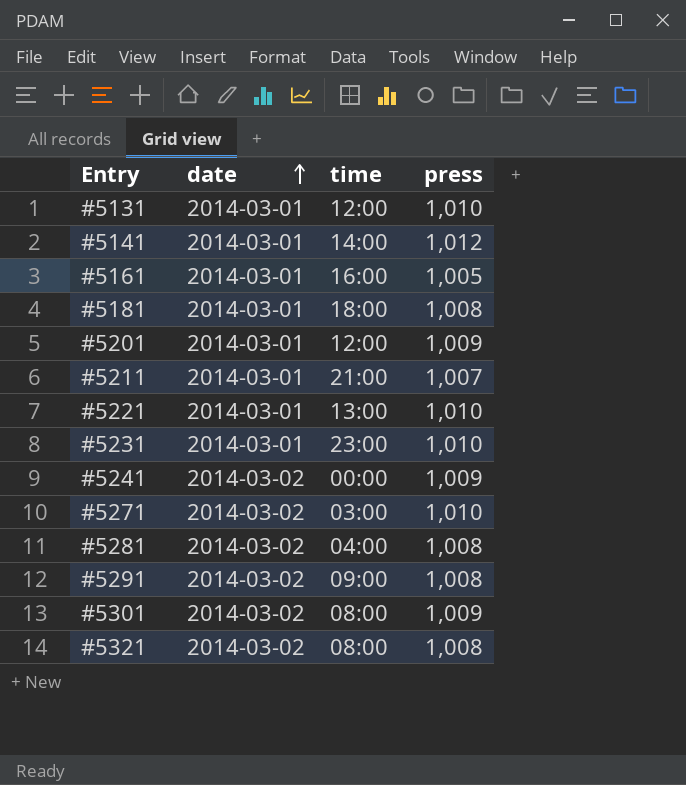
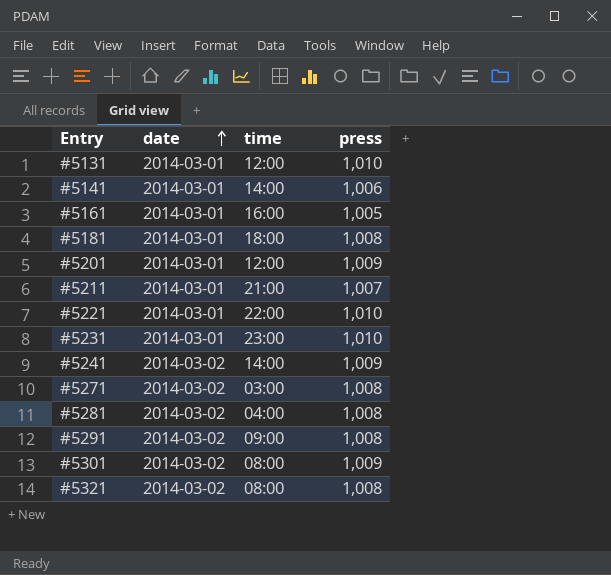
#5141 | press: 1,012 -> 1,006
#5221 | time: 13:00 -> 22:00
#5241 | time: 00:00 -> 14:00
#5271 | press: 1,010 -> 1,008

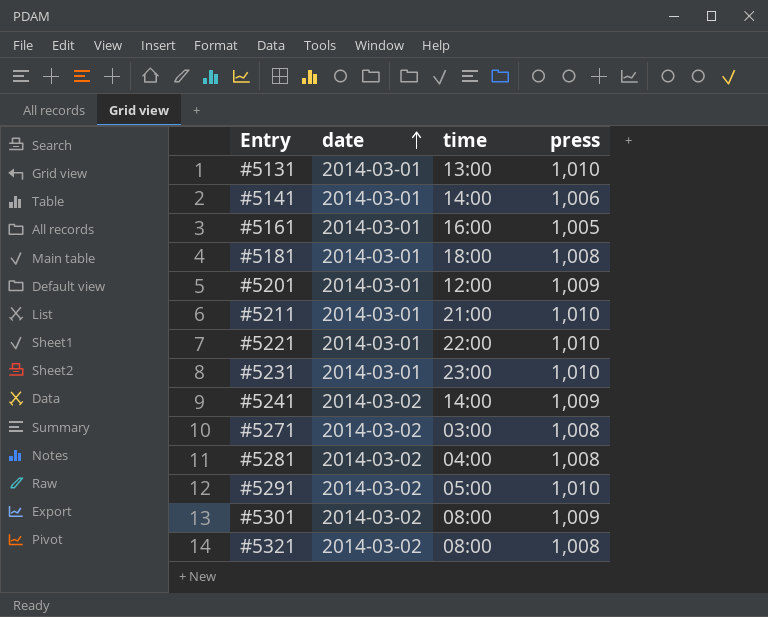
#5131 | time: 12:00 -> 13:00
#5211 | press: 1,007 -> 1,010
#5291 | time: 09:00 -> 05:00
#5291 | press: 1,008 -> 1,010

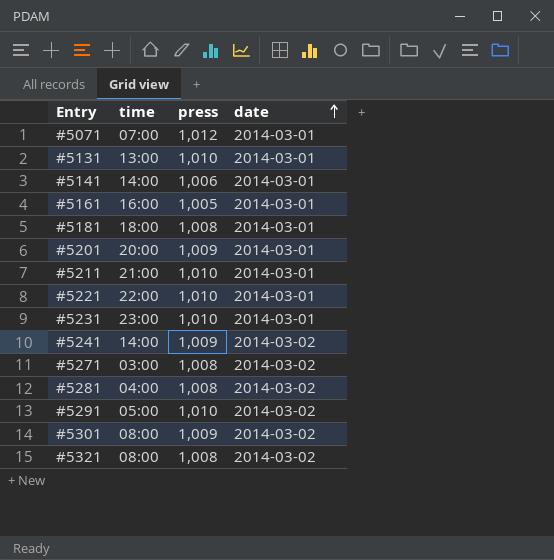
column date | position: 2 -> 4
row #5071: none -> 07:00 | 1,012 | 2014-03-01
#5201 | time: 12:00 -> 20:00

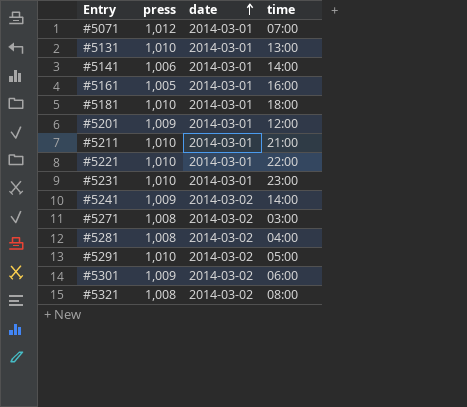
column time | position: 2 -> 4
#5181 | press: 1,008 -> 1,010
#5201 | time: 20:00 -> 12:00
#5301 | time: 08:00 -> 06:00

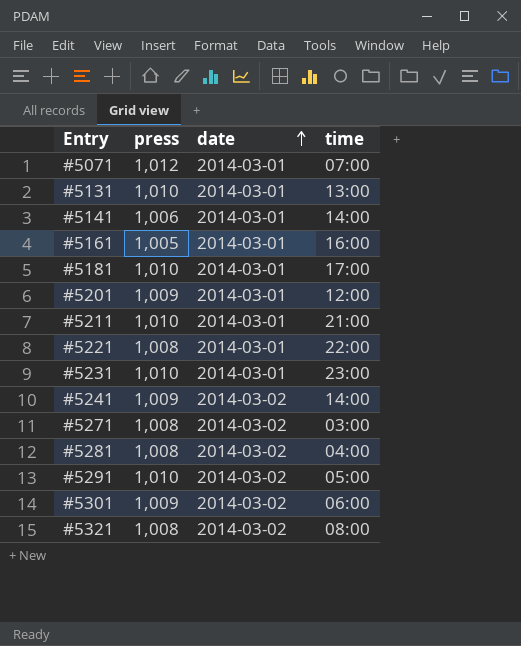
#5181 | time: 18:00 -> 17:00
#5221 | press: 1,010 -> 1,008

